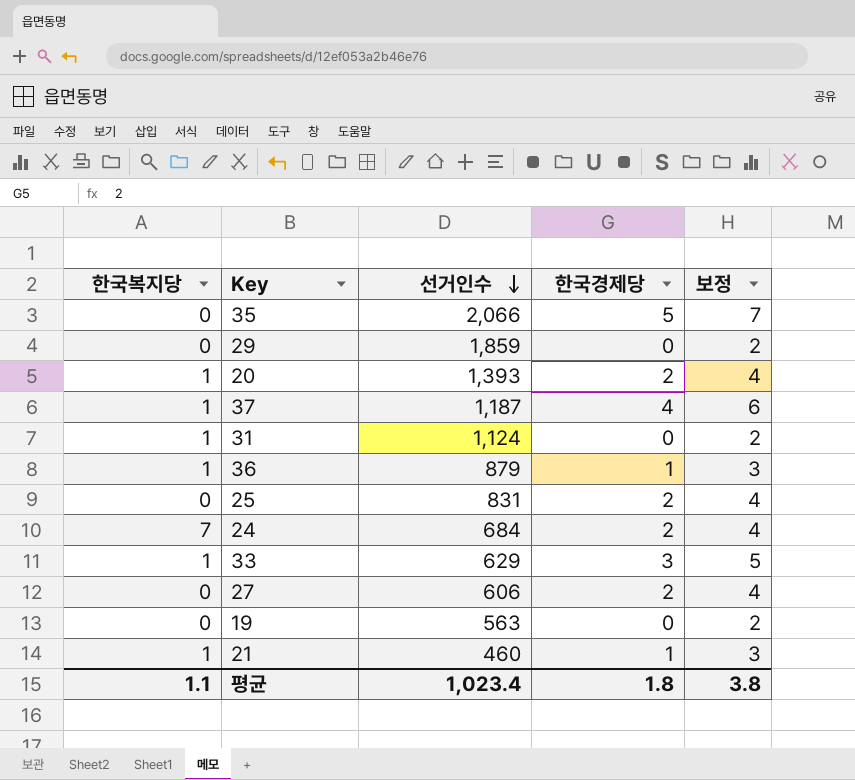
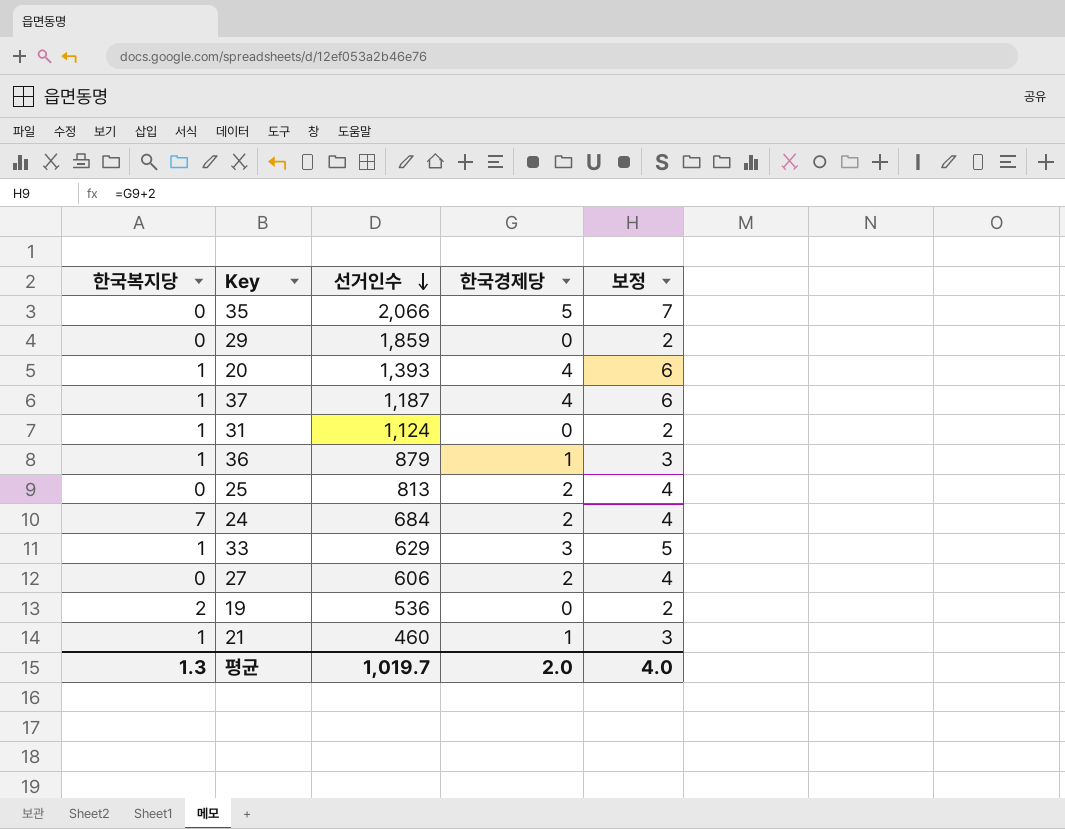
20 | 한국경제당: 2 -> 4
20 | 보정: 4 -> 6
25 | 선거인수: 831 -> 813
19 | 한국복지당: 0 -> 2
19 | 선거인수: 563 -> 536
평균 | 한국복지당: 1.1 -> 1.3
평균 | 선거인수: 1,023.4 -> 1,019.7
평균 | 한국경제당: 1.8 -> 2.0
평균 | 보정: 3.8 -> 4.0

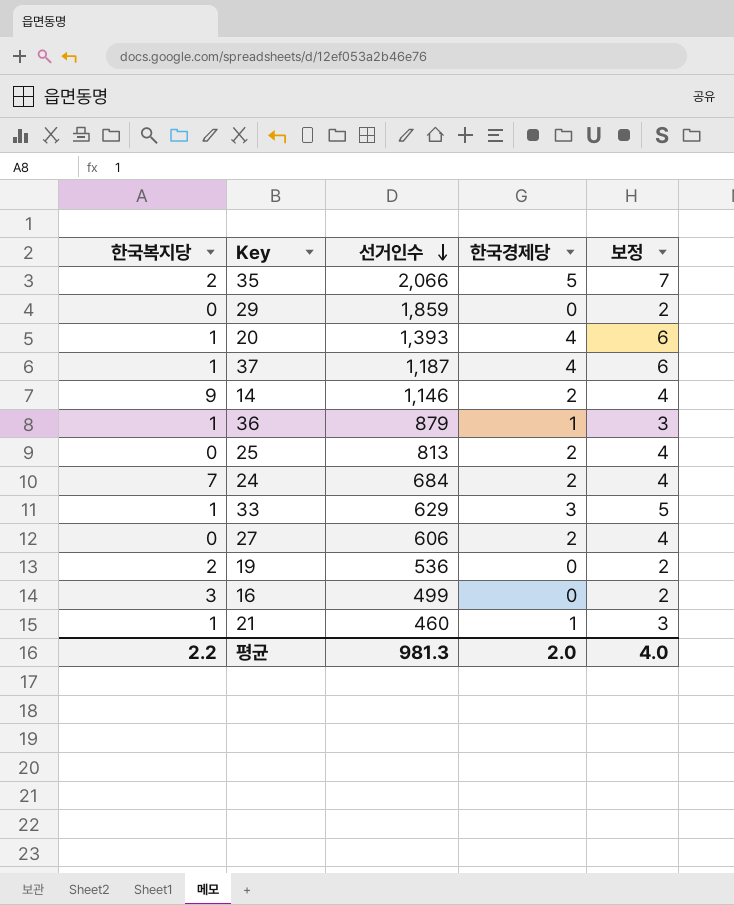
row 31: 1 | 1,124 | 0 | 2 -> none
35 | 한국복지당: 0 -> 2
row 14: none -> 9 | 1,146 | 2 | 4
row 16: none -> 3 | 499 | 0 | 2
평균 | 한국복지당: 1.3 -> 2.2
평균 | 선거인수: 1,019.7 -> 981.3

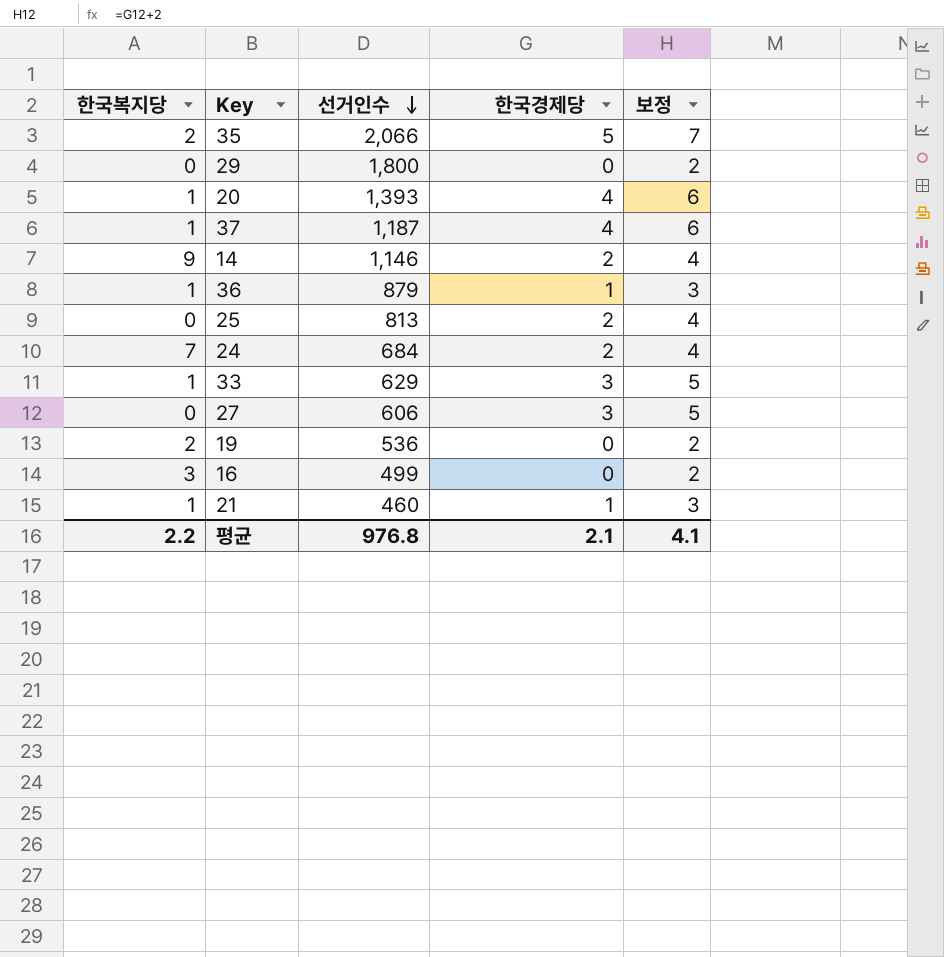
29 | 선거인수: 1,859 -> 1,800
27 | 한국경제당: 2 -> 3
27 | 보정: 4 -> 5
평균 | 선거인수: 981.3 -> 976.8
평균 | 한국경제당: 2.0 -> 2.1
평균 | 보정: 4.0 -> 4.1

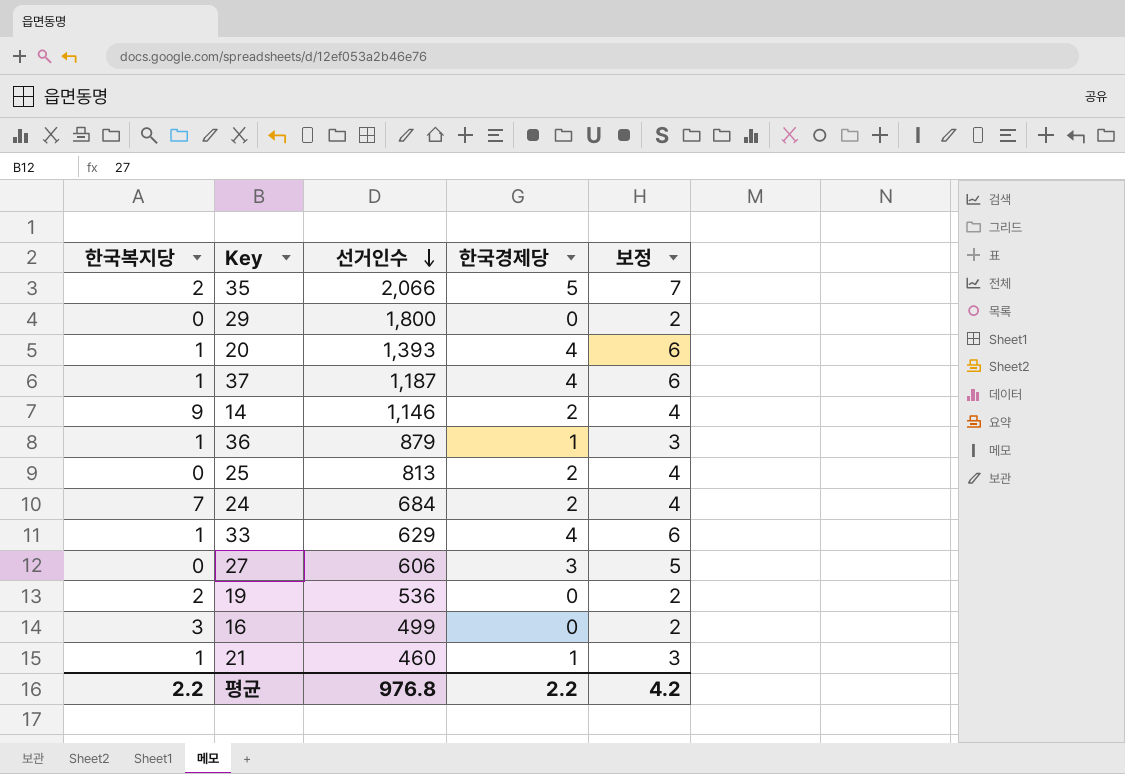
33 | 한국경제당: 3 -> 4
33 | 보정: 5 -> 6
평균 | 한국경제당: 2.1 -> 2.2
평균 | 보정: 4.1 -> 4.2

